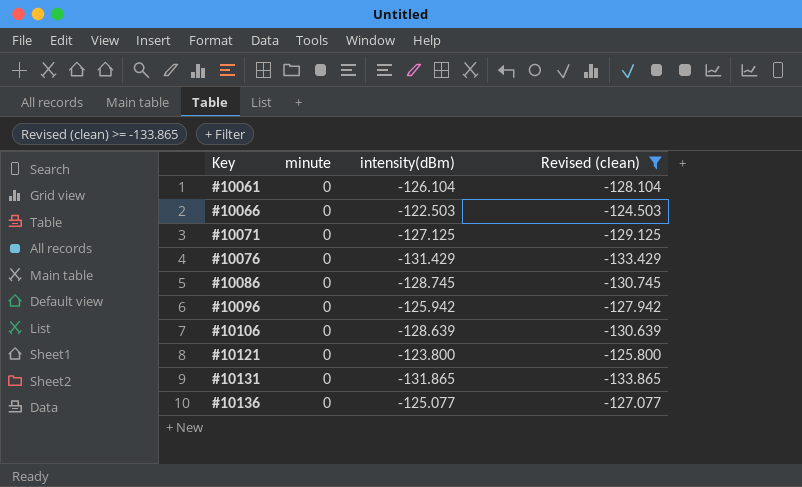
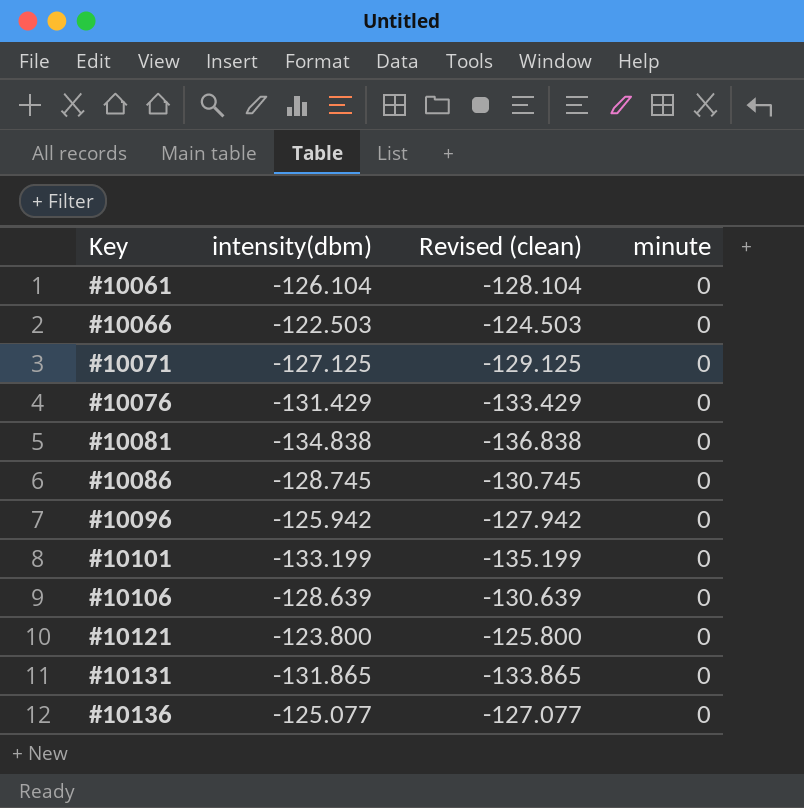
filter: Revised (clean) >= -133.865 -> none
column name: intensity(dBm) -> intensity(dbm)
column minute | position: 2 -> 4

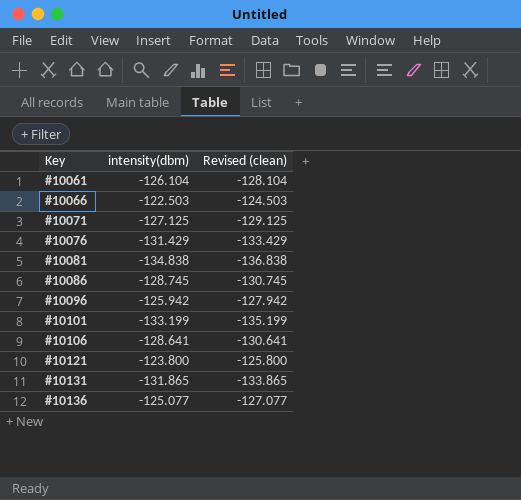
column minute | position: 4 -> none
#10106 | intensity(dbm): -128.639 -> -128.641
#10106 | Revised (clean): -130.639 -> -130.641

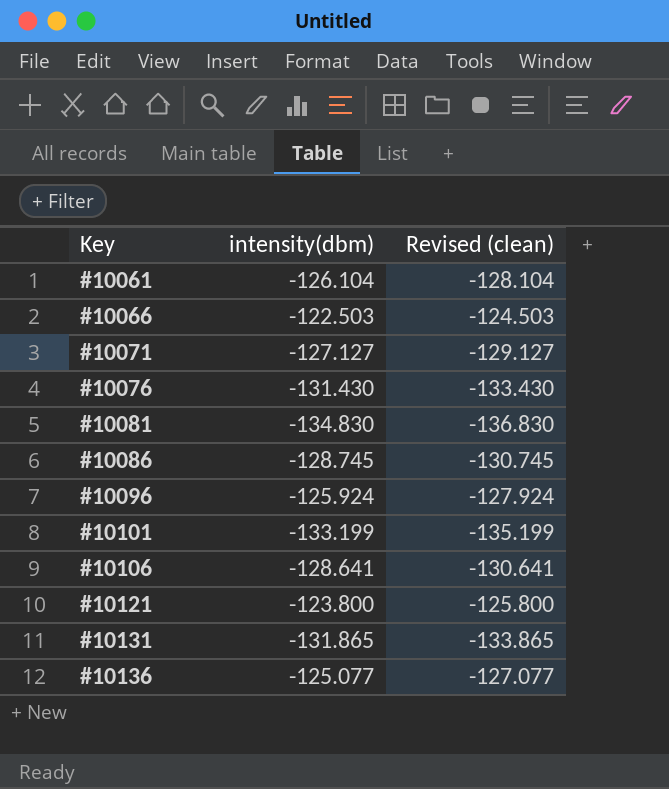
#10071 | intensity(dbm): -127.125 -> -127.127
#10071 | Revised (clean): -129.125 -> -129.127
#10076 | intensity(dbm): -131.429 -> -131.430
#10076 | Revised (clean): -133.429 -> -133.430
#10081 | intensity(dbm): -134.838 -> -134.830
#10081 | Revised (clean): -136.838 -> -136.830
#10096 | intensity(dbm): -125.942 -> -125.924
#10096 | Revised (clean): -127.942 -> -127.924

